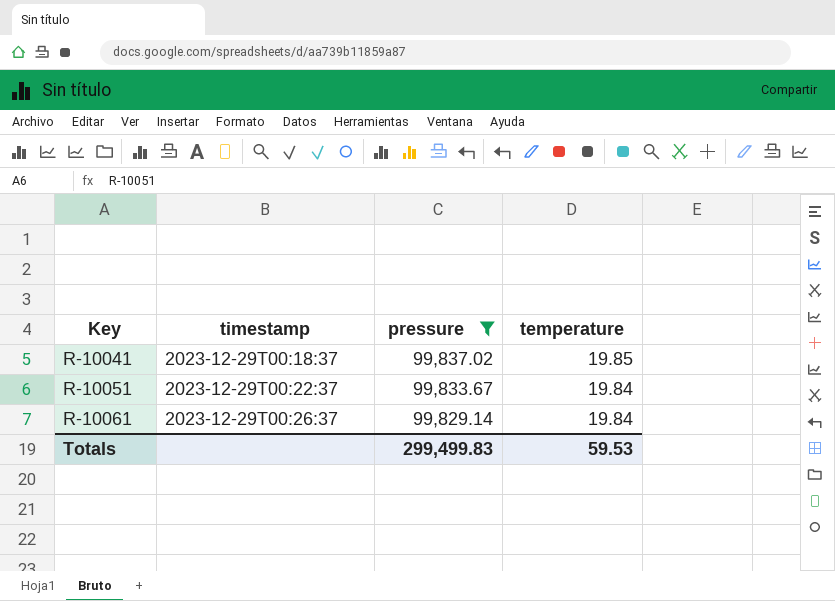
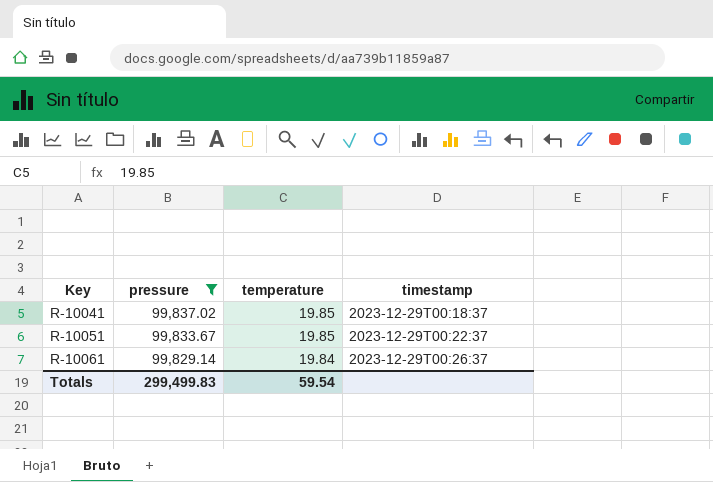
column timestamp | position: 2 -> 4
R-10051 | temperature: 19.84 -> 19.85
Totals | temperature: 59.53 -> 59.54

